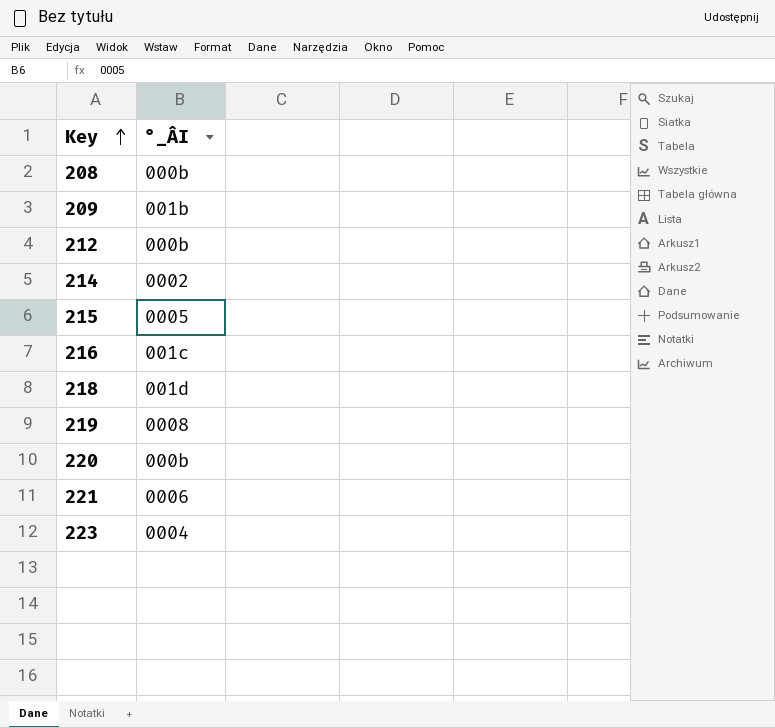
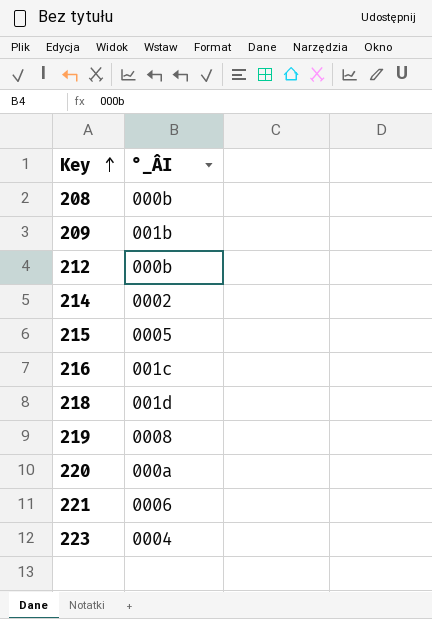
220 | °_ÂI: 000b -> 000a

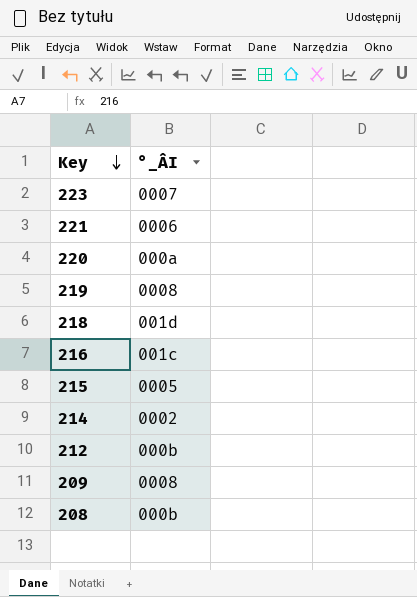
row order: Key ascending -> Key descending
223 | °_ÂI: 0004 -> 0007
209 | °_ÂI: 001b -> 0008

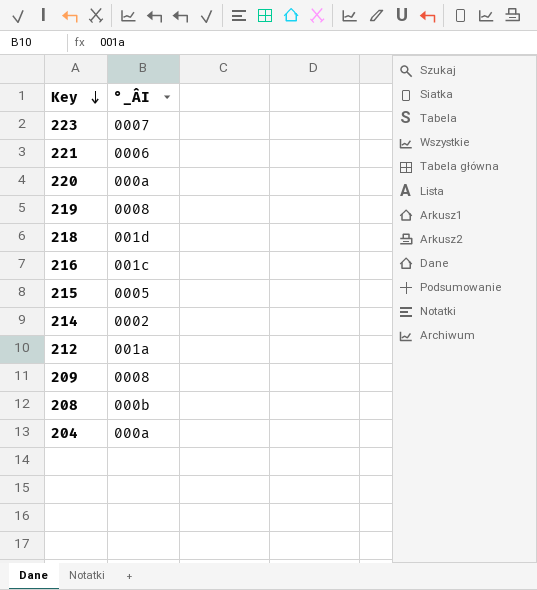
212 | °_ÂI: 000b -> 001a
row 204: none -> 000a

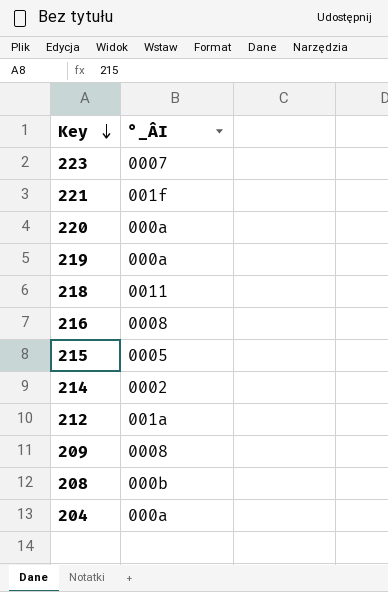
221 | °_ÂI: 0006 -> 001f
219 | °_ÂI: 0008 -> 000a
218 | °_ÂI: 001d -> 0011
216 | °_ÂI: 001c -> 0008

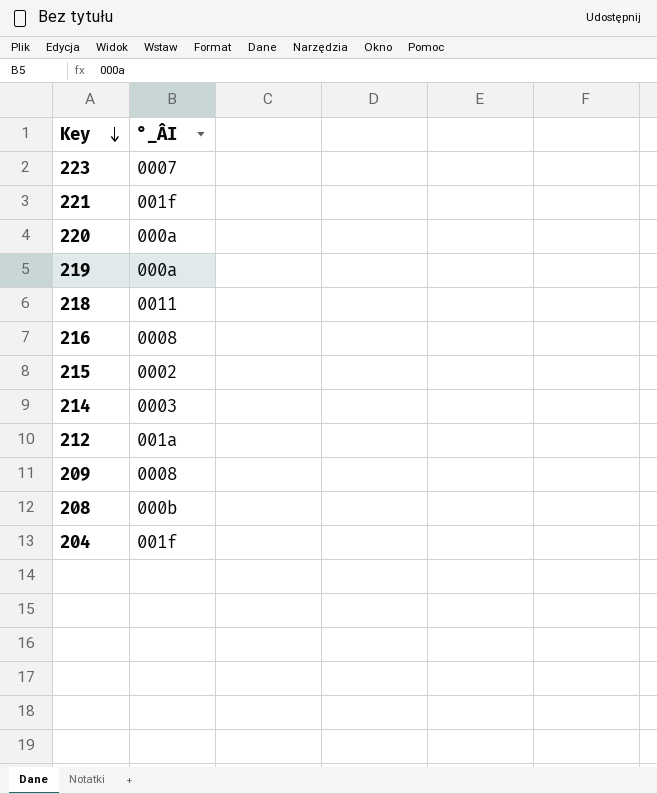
215 | °_ÂI: 0005 -> 0002
214 | °_ÂI: 0002 -> 0003
204 | °_ÂI: 000a -> 001f

